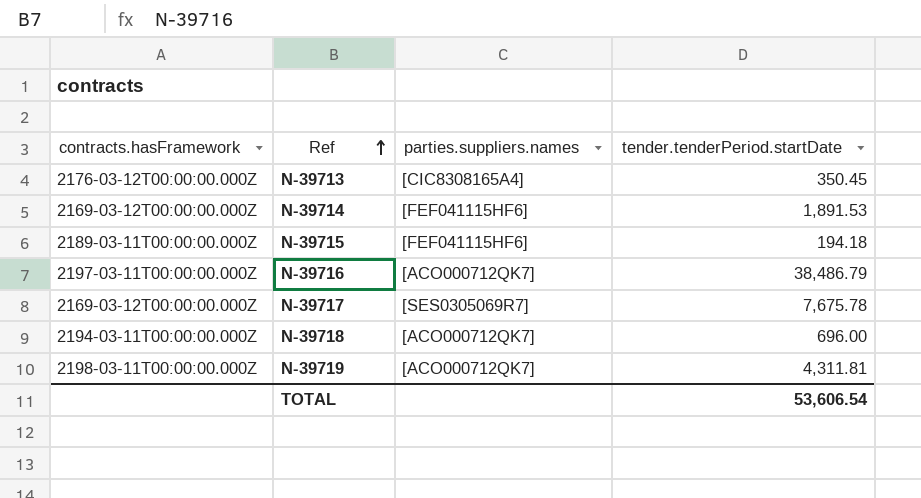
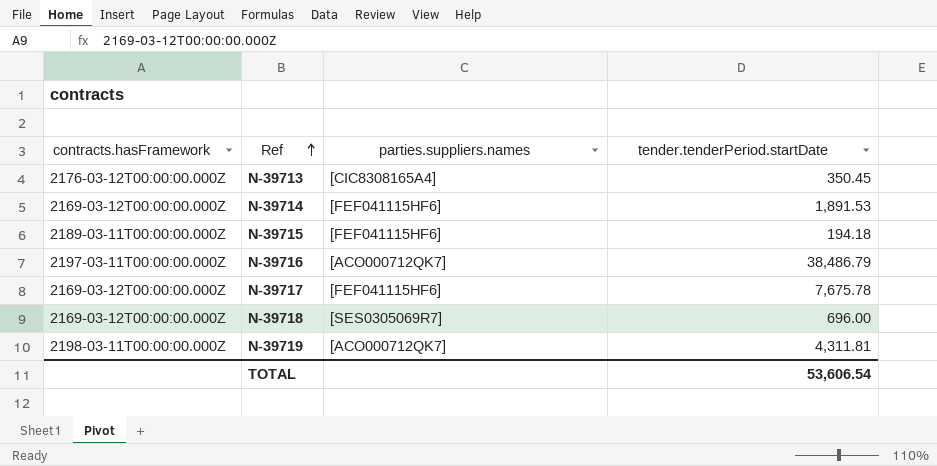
N-39717 | parties.suppliers.names: [SES0305069R7] -> [FEF041115HF6]
N-39718 | contracts.hasFramework: 2194-03-11T00:00:00.000Z -> 2169-03-12T00:00:00.000Z
N-39718 | parties.suppliers.names: [ACO000712QK7] -> [SES0305069R7]

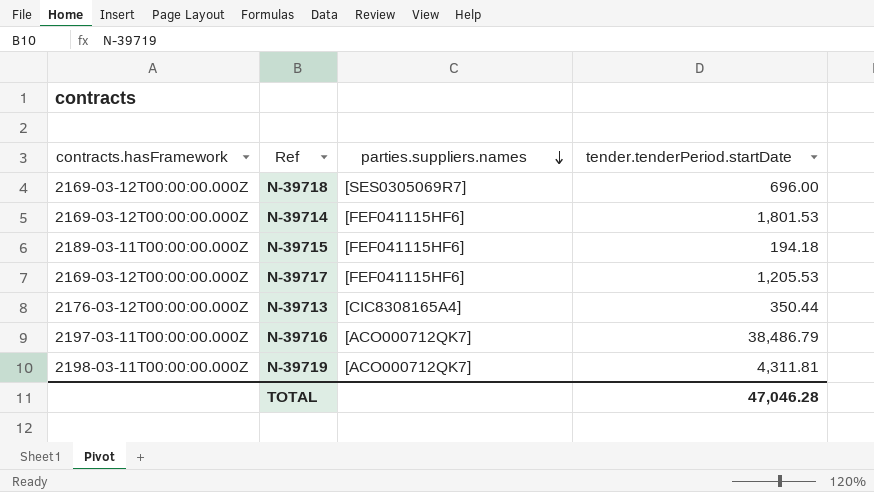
row order: Ref ascending -> parties.suppliers.names descending
N-39714 | tender.tenderPeriod.startDate: 1,891.53 -> 1,801.53
N-39717 | tender.tenderPeriod.startDate: 7,675.78 -> 1,205.53
N-39713 | tender.tenderPeriod.startDate: 350.45 -> 350.44
TOTAL | tender.tenderPeriod.startDate: 53,606.54 -> 47,046.28

